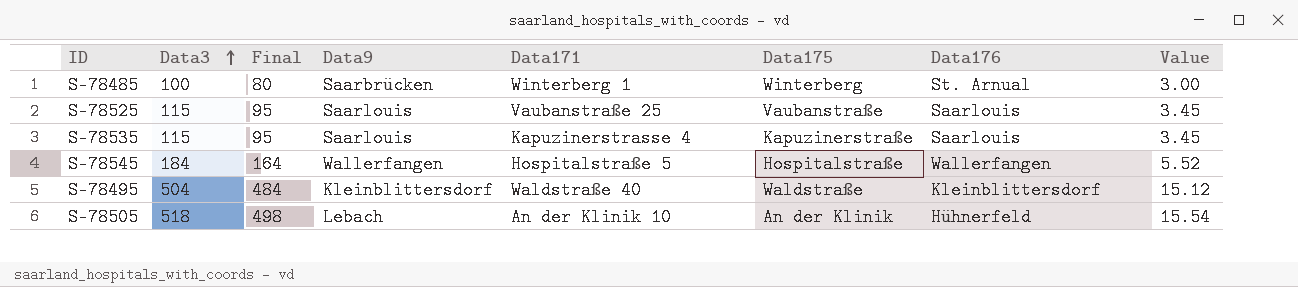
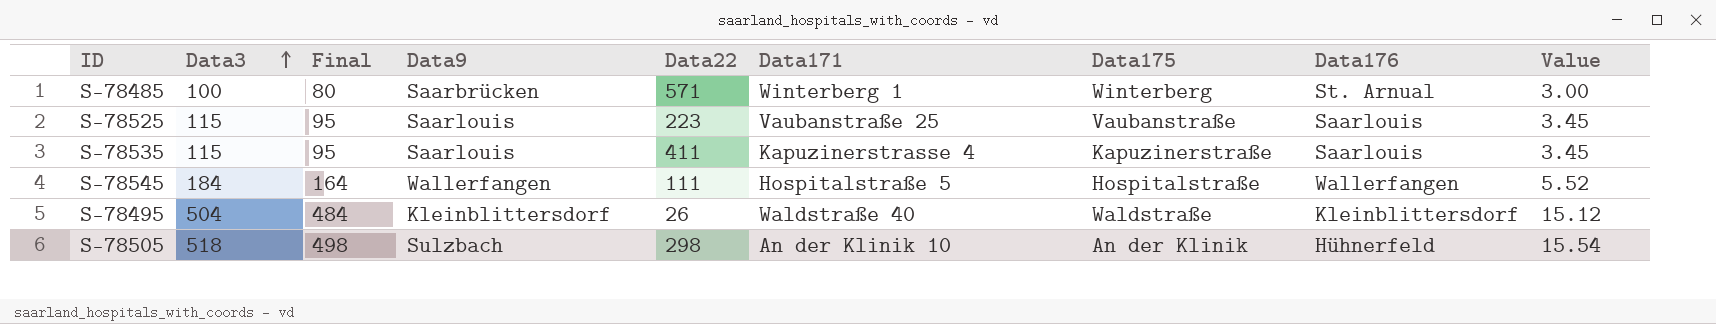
column Data22 | position: none -> 5
S-78505 | Data9: Lebach -> Sulzbach

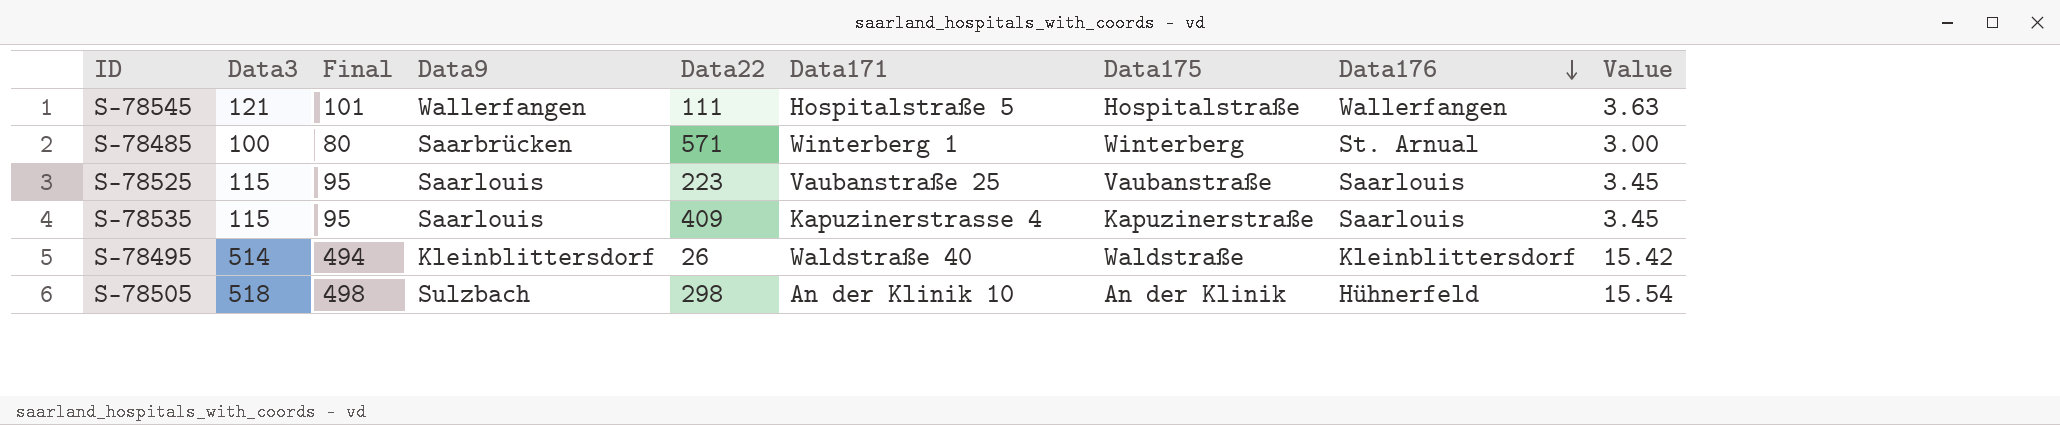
row order: Data3 ascending -> Data176 descending
S-78545 | Data3: 184 -> 121
S-78545 | Final: 164 -> 101
S-78545 | Value: 5.52 -> 3.63
S-78535 | Data22: 411 -> 409
S-78495 | Data3: 504 -> 514
S-78495 | Final: 484 -> 494
S-78495 | Value: 15.12 -> 15.42

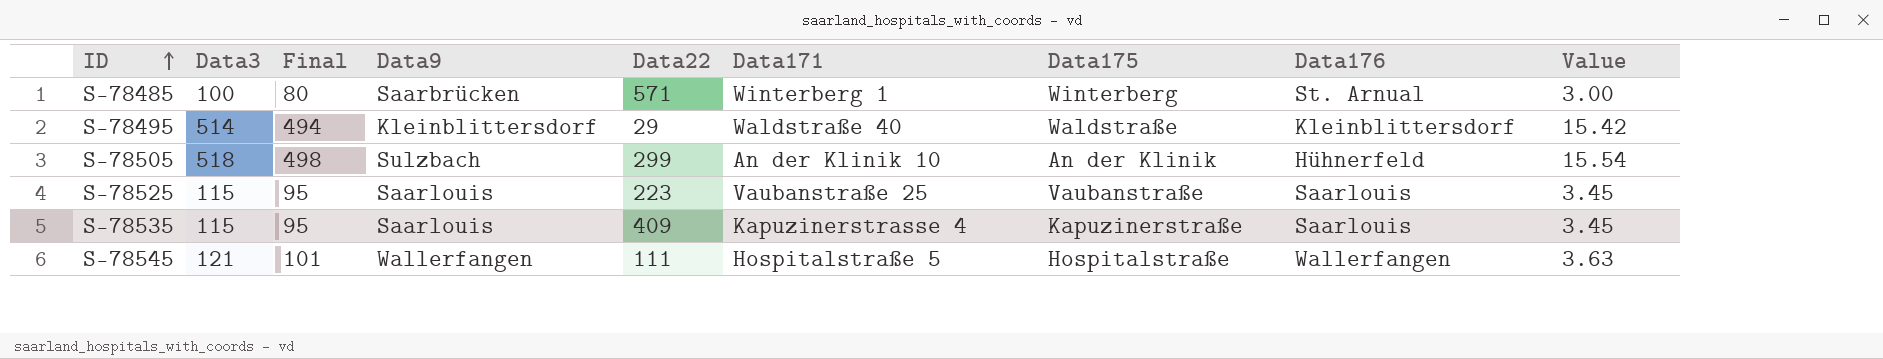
row order: Data176 descending -> ID ascending
S-78495 | Data22: 26 -> 29
S-78505 | Data22: 298 -> 299

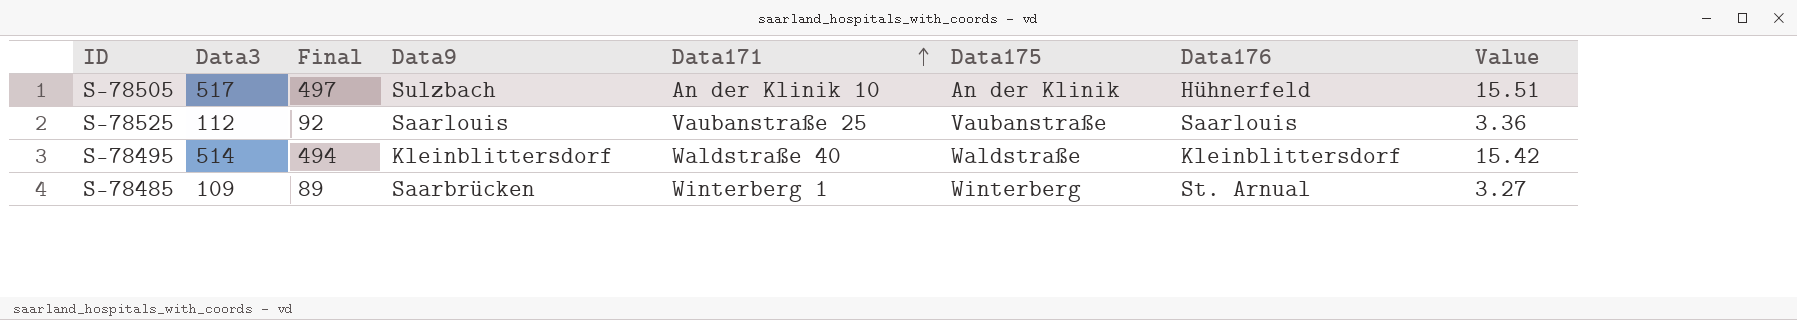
row order: ID ascending -> Data171 ascending
column Data22 | position: 5 -> none
row S-78535: 115 | 95 | Saarlouis | 409 | Kapuzinerstrasse 4 | Kapuzinerstraße | Saarlouis | 3.45 -> none
row S-78545: 121 | 101 | Wallerfangen | 111 | Hospitalstraße 5 | Hospitalstraße | Wallerfangen | 3.63 -> none
S-78505 | Data3: 518 -> 517
S-78505 | Final: 498 -> 497
S-78505 | Value: 15.54 -> 15.51
S-78525 | Data3: 115 -> 112
S-78525 | Final: 95 -> 92
S-78525 | Value: 3.45 -> 3.36
S-78485 | Data3: 100 -> 109
S-78485 | Final: 80 -> 89
S-78485 | Value: 3.00 -> 3.27

